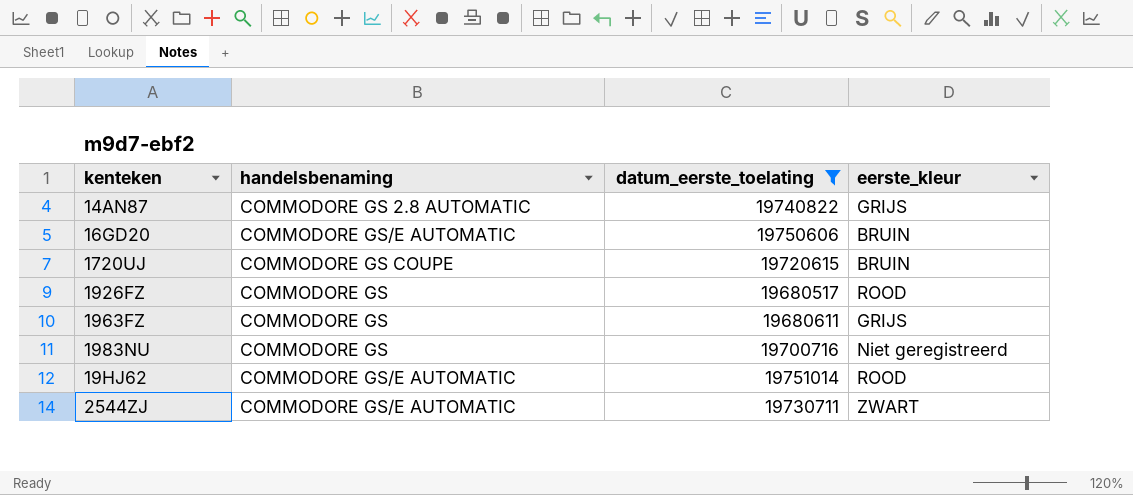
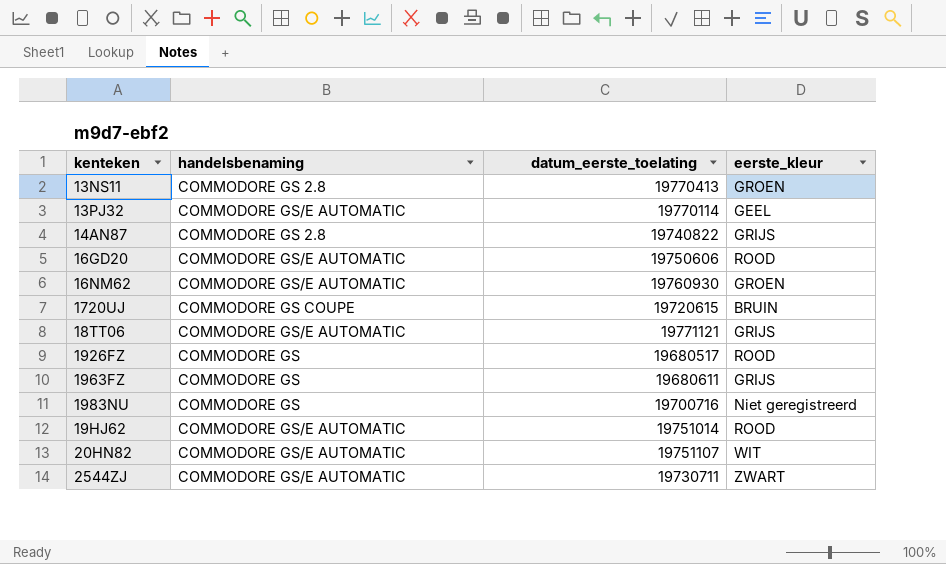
filter: datum_eerste_toelating <= 19751014 -> none
14AN87 | handelsbenaming: COMMODORE GS 2.8 AUTOMATIC -> COMMODORE GS 2.8
16GD20 | eerste_kleur: BRUIN -> ROOD

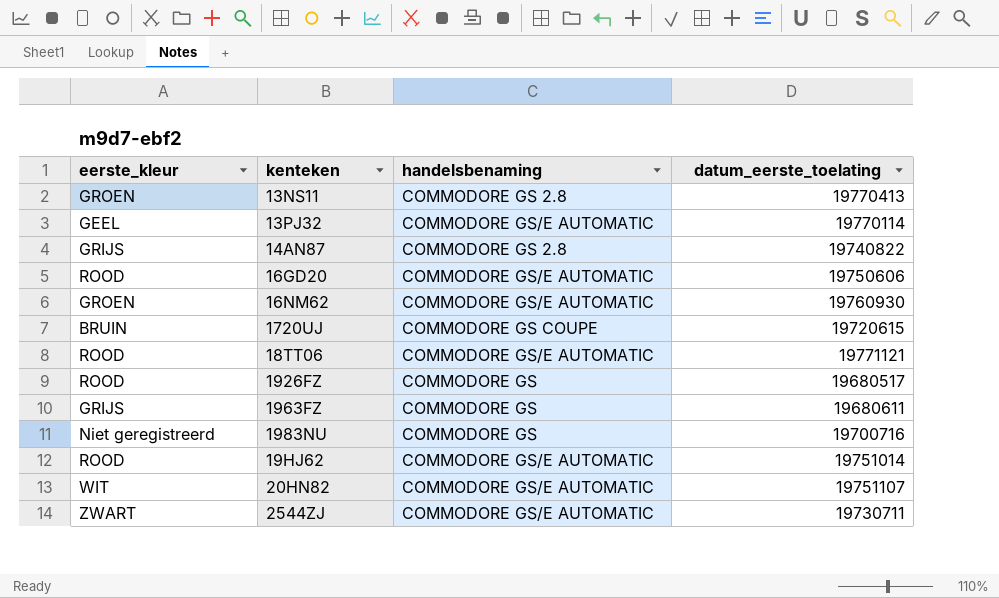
column eerste_kleur | position: 4 -> 1
18TT06 | eerste_kleur: GRIJS -> ROOD

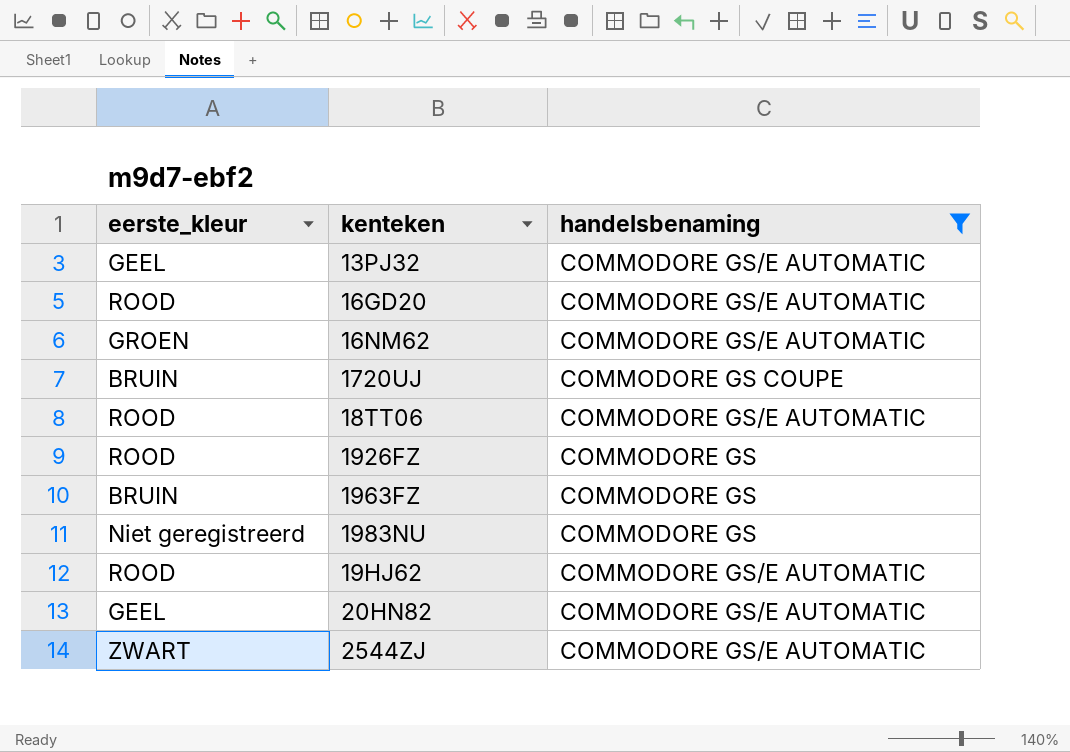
filter: none -> handelsbenaming != COMMODORE GS 2.8
column datum_eerste_toelating | position: 4 -> none
1963FZ | eerste_kleur: GRIJS -> BRUIN
20HN82 | eerste_kleur: WIT -> GEEL

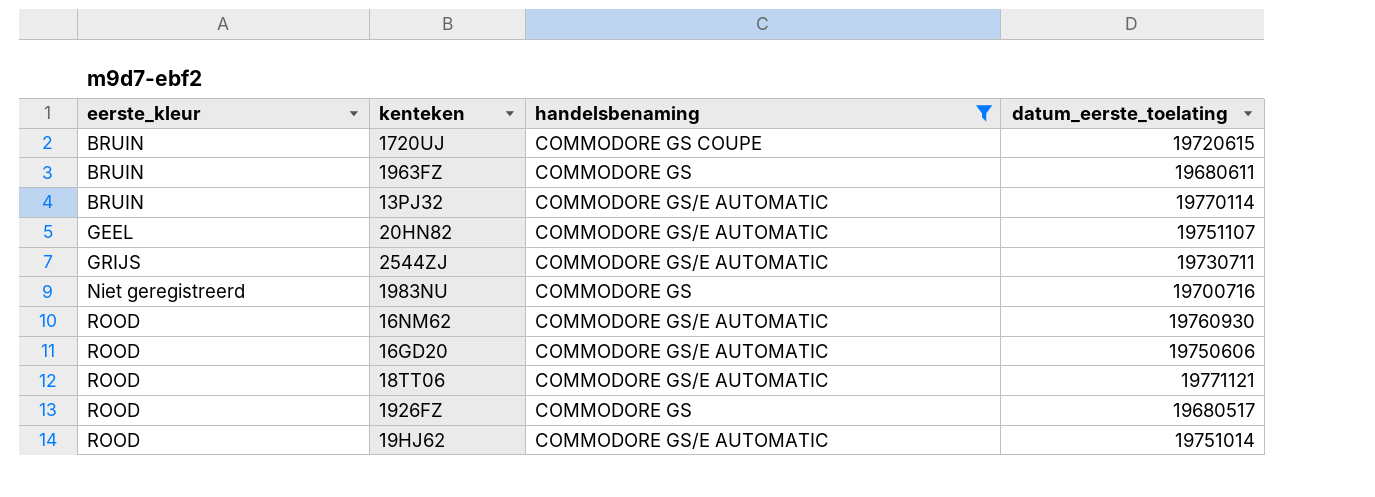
row order: none -> eerste_kleur ascending
column datum_eerste_toelating | position: none -> 4
13PJ32 | eerste_kleur: GEEL -> BRUIN
2544ZJ | eerste_kleur: ZWART -> GRIJS
16NM62 | eerste_kleur: GROEN -> ROOD

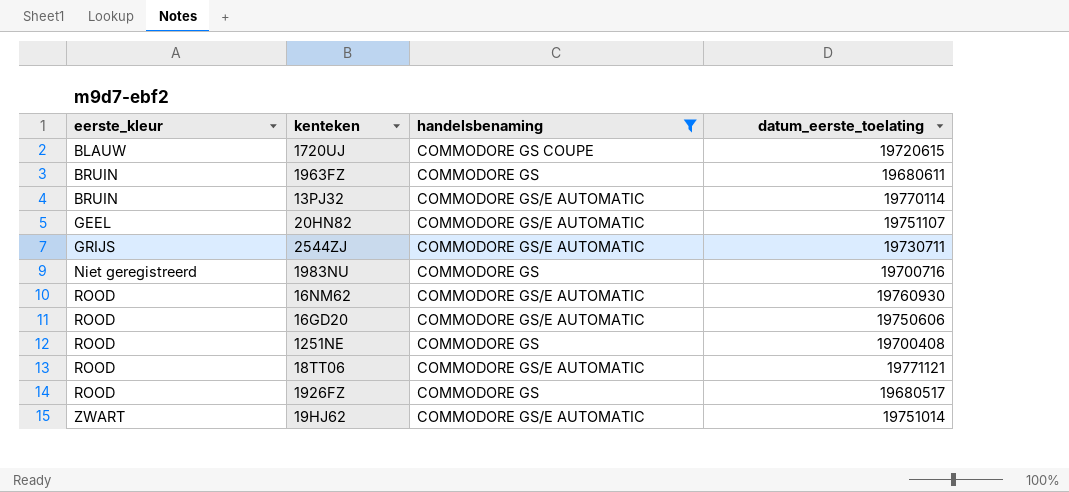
1720UJ | eerste_kleur: BRUIN -> BLAUW
row 1251NE: none -> ROOD | COMMODORE GS | 19700408
19HJ62 | eerste_kleur: ROOD -> ZWART

